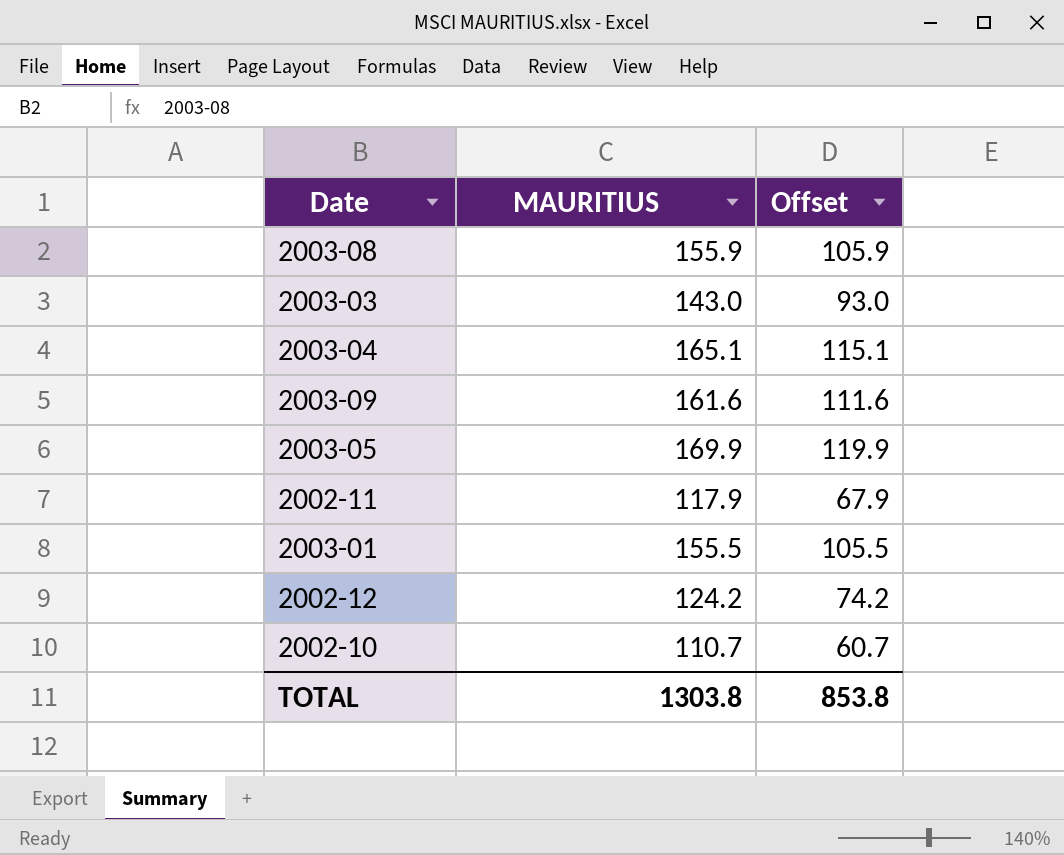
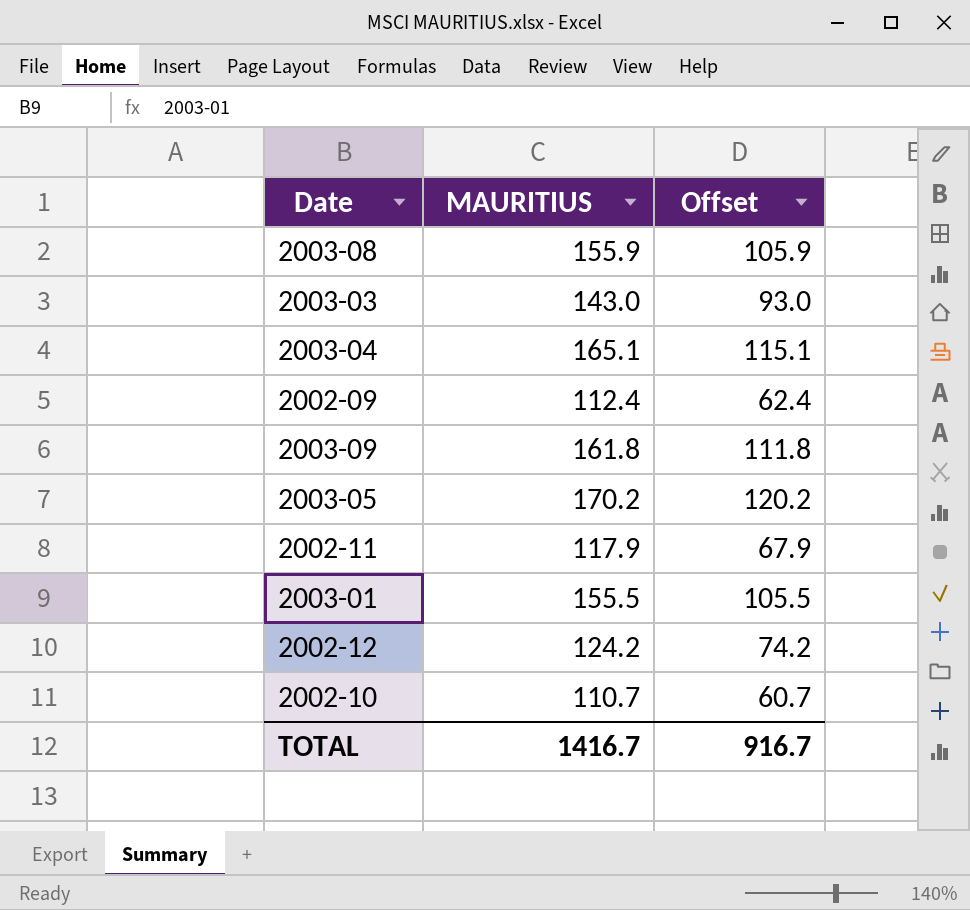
row 2002-09: none -> 112.4 | 62.4
2003-09 | MAURITIUS: 161.6 -> 161.8
2003-09 | Offset: 111.6 -> 111.8
2003-05 | MAURITIUS: 169.9 -> 170.2
2003-05 | Offset: 119.9 -> 120.2
TOTAL | MAURITIUS: 1303.8 -> 1416.7
TOTAL | Offset: 853.8 -> 916.7

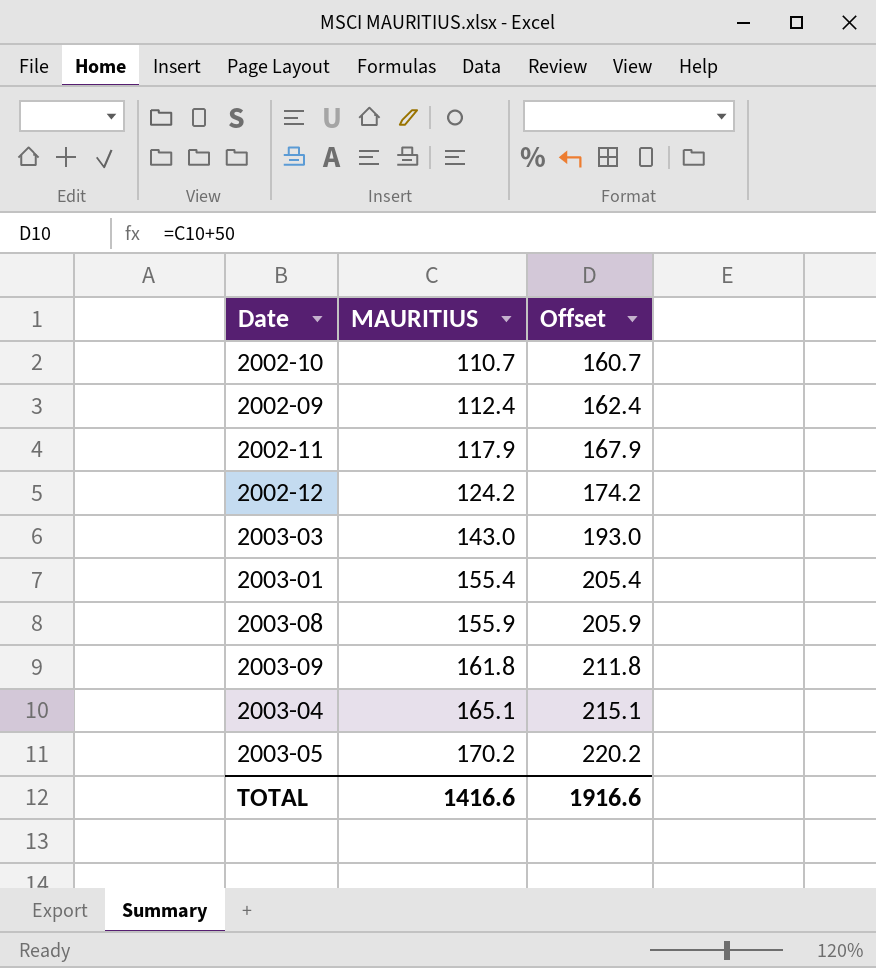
row order: none -> MAURITIUS ascending
column Offset | formula: [MAURITIUS] - 50 -> [MAURITIUS] + 50
2003-01 | MAURITIUS: 155.5 -> 155.4
TOTAL | MAURITIUS: 1416.7 -> 1416.6
TOTAL | Offset: 916.7 -> 1916.6

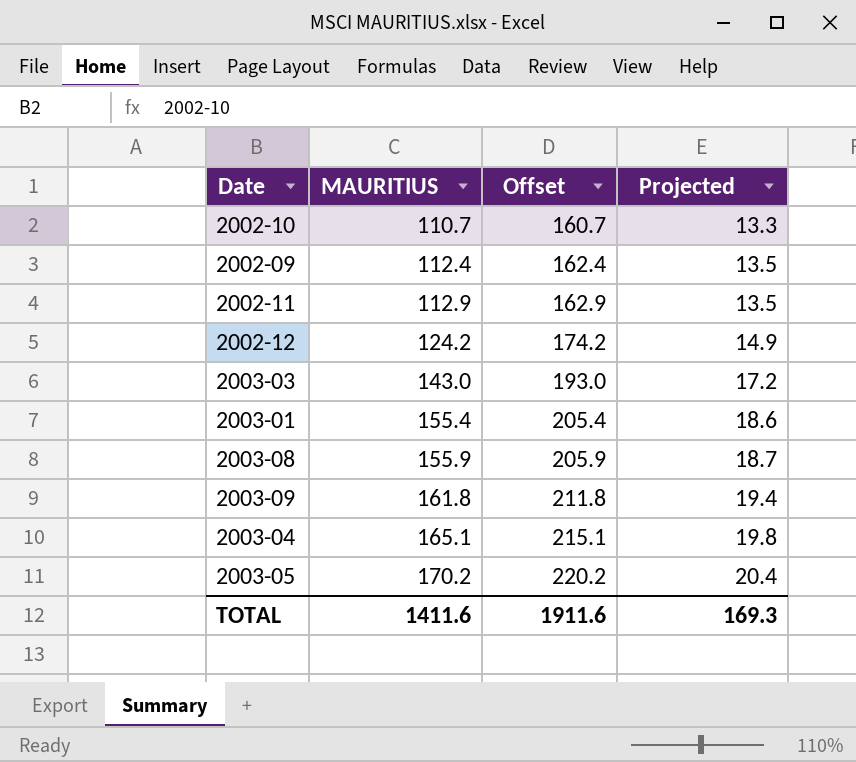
column Projected | formula: none -> [MAURITIUS] * 0.12
2002-11 | MAURITIUS: 117.9 -> 112.9
2002-11 | Offset: 167.9 -> 162.9
TOTAL | MAURITIUS: 1416.6 -> 1411.6
TOTAL | Offset: 1916.6 -> 1911.6

